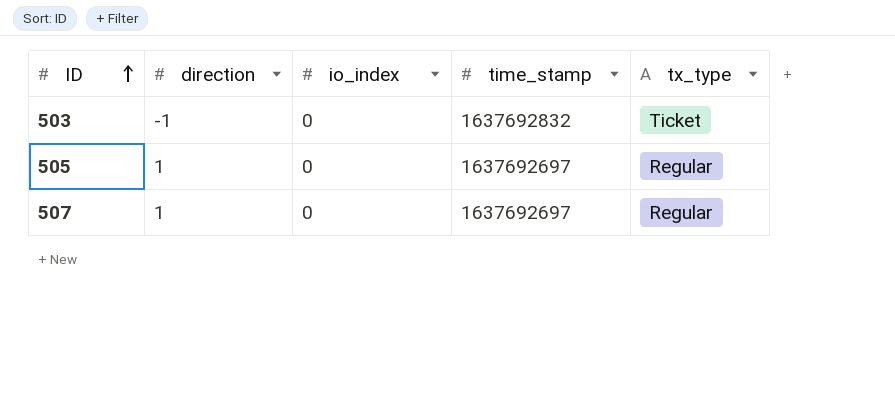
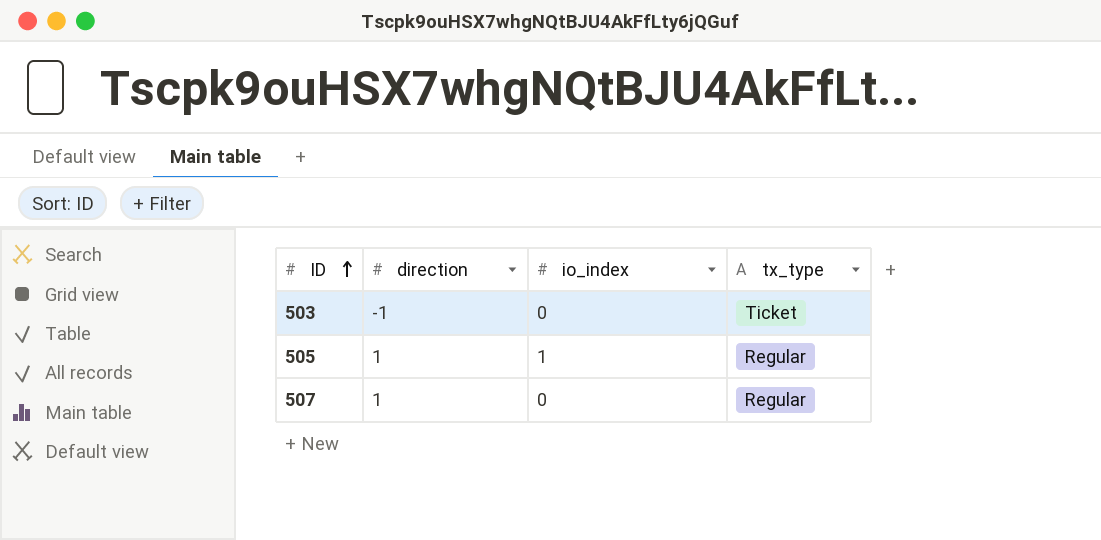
column time_stamp | position: 4 -> none
505 | io_index: 0 -> 1

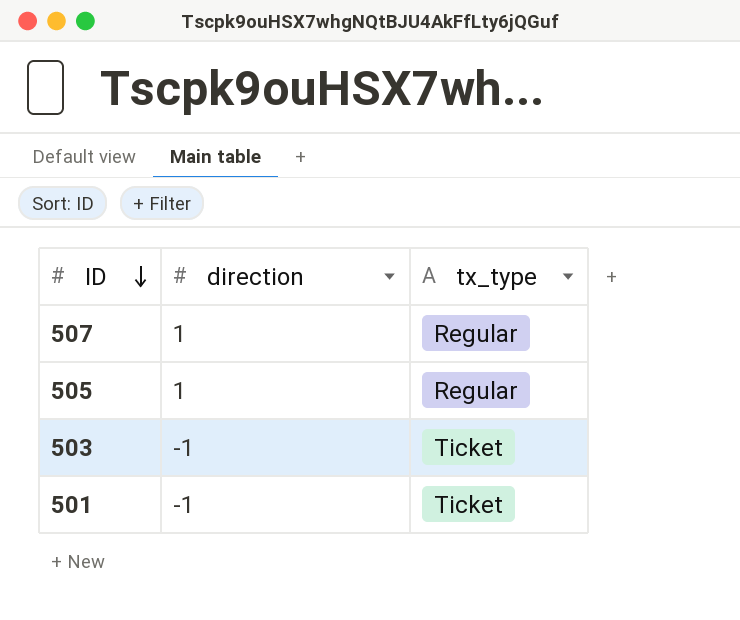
row order: ID ascending -> ID descending
column io_index | position: 3 -> none
row 501: none -> -1 | Ticket

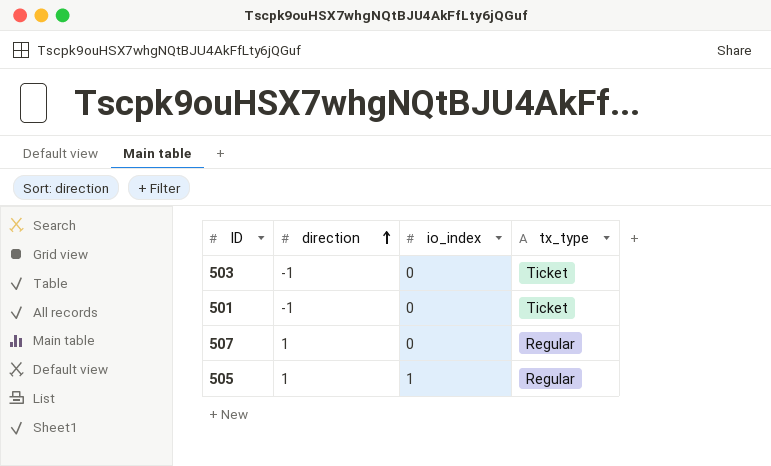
row order: ID descending -> direction ascending
column io_index | position: none -> 3

